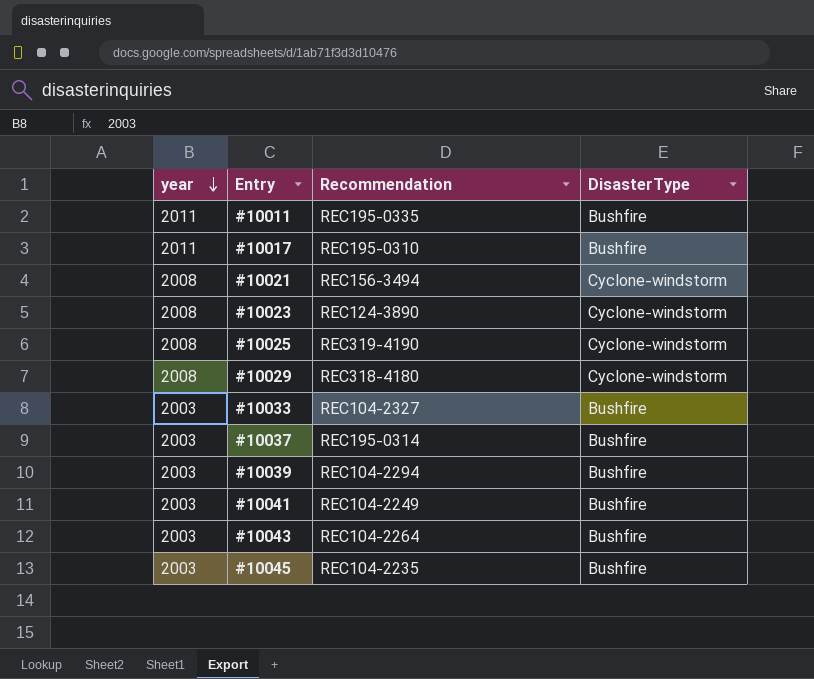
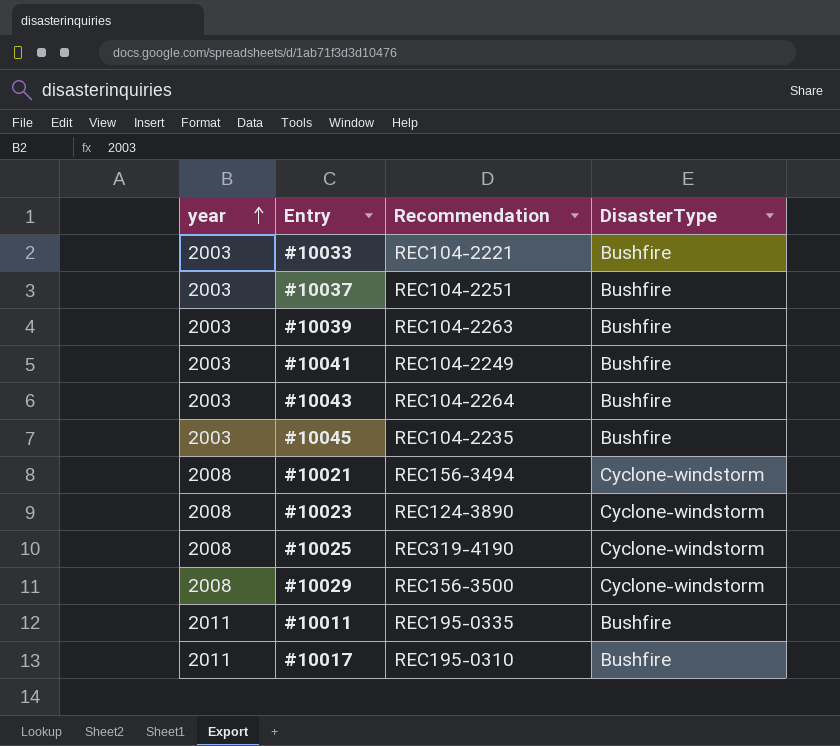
row order: year descending -> year ascending
#10033 | Recommendation: REC104-2327 -> REC104-2221
#10037 | Recommendation: REC195-0314 -> REC104-2251
#10039 | Recommendation: REC104-2294 -> REC104-2263
#10029 | Recommendation: REC318-4180 -> REC156-3500

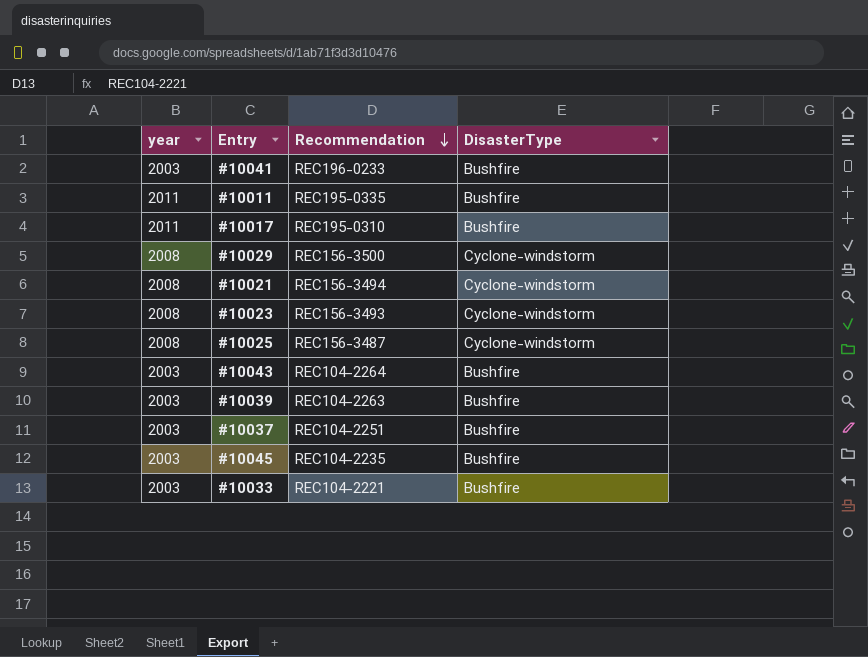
row order: year ascending -> Recommendation descending
#10041 | Recommendation: REC104-2249 -> REC196-0233
#10023 | Recommendation: REC124-3890 -> REC156-3493
#10025 | Recommendation: REC319-4190 -> REC156-3487

